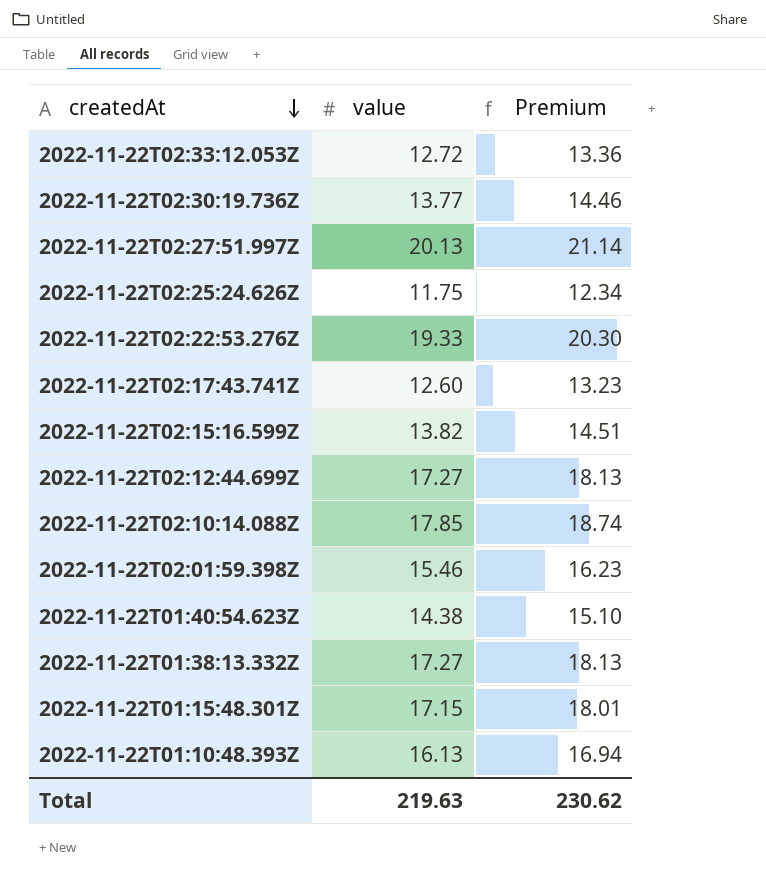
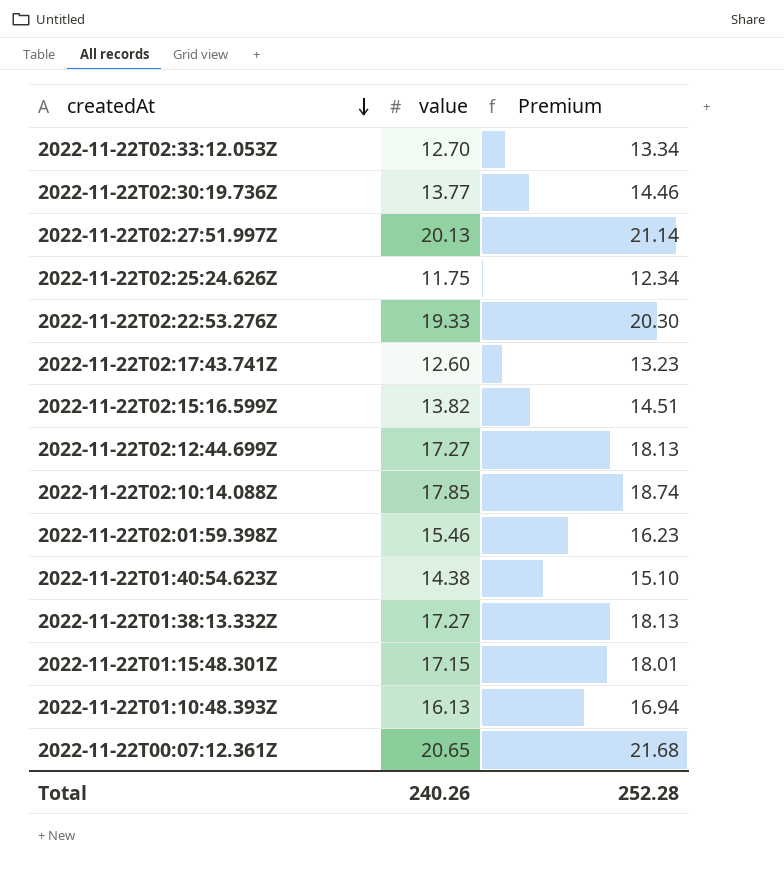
2022-11-22T02:33:12.053Z | value: 12.72 -> 12.70
2022-11-22T02:33:12.053Z | Premium: 13.36 -> 13.34
row 2022-11-22T00:07:12.361Z: none -> 20.65 | 21.68
Total | value: 219.63 -> 240.26
Total | Premium: 230.62 -> 252.28

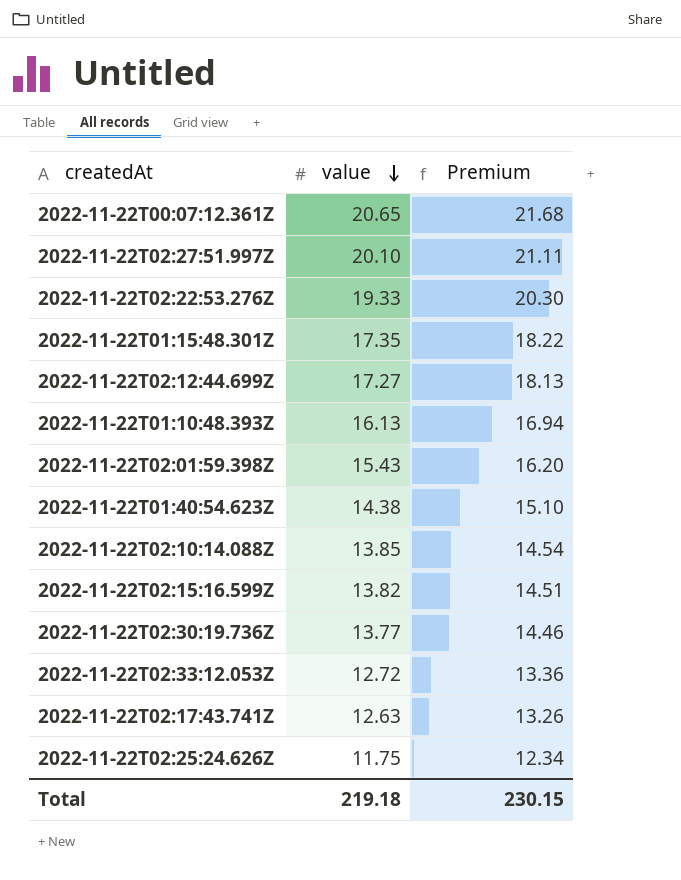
row order: createdAt descending -> value descending
row 2022-11-22T01:38:13.332Z: 17.27 | 18.13 -> none
2022-11-22T02:27:51.997Z | value: 20.13 -> 20.10
2022-11-22T02:27:51.997Z | Premium: 21.14 -> 21.11
2022-11-22T01:15:48.301Z | value: 17.15 -> 17.35
2022-11-22T01:15:48.301Z | Premium: 18.01 -> 18.22
2022-11-22T02:01:59.398Z | value: 15.46 -> 15.43
2022-11-22T02:01:59.398Z | Premium: 16.23 -> 16.20
2022-11-22T02:10:14.088Z | value: 17.85 -> 13.85
2022-11-22T02:10:14.088Z | Premium: 18.74 -> 14.54
2022-11-22T02:33:12.053Z | value: 12.70 -> 12.72
2022-11-22T02:33:12.053Z | Premium: 13.34 -> 13.36
2022-11-22T02:17:43.741Z | value: 12.60 -> 12.63
2022-11-22T02:17:43.741Z | Premium: 13.23 -> 13.26
Total | value: 240.26 -> 219.18
Total | Premium: 252.28 -> 230.15

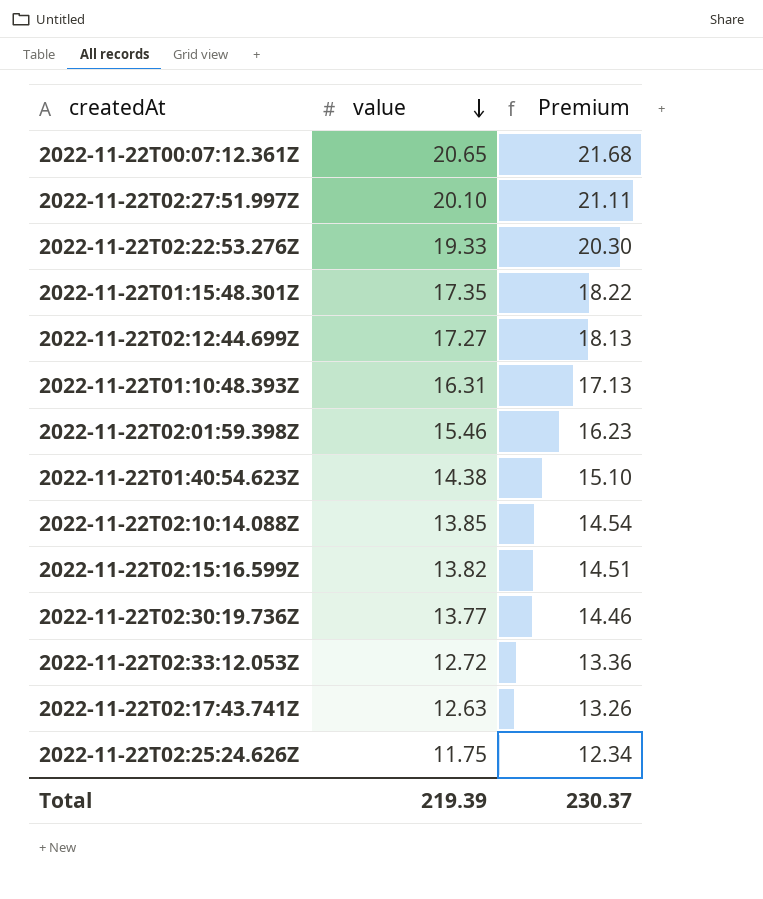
2022-11-22T01:10:48.393Z | value: 16.13 -> 16.31
2022-11-22T01:10:48.393Z | Premium: 16.94 -> 17.13
2022-11-22T02:01:59.398Z | value: 15.43 -> 15.46
2022-11-22T02:01:59.398Z | Premium: 16.20 -> 16.23
Total | value: 219.18 -> 219.39
Total | Premium: 230.15 -> 230.37

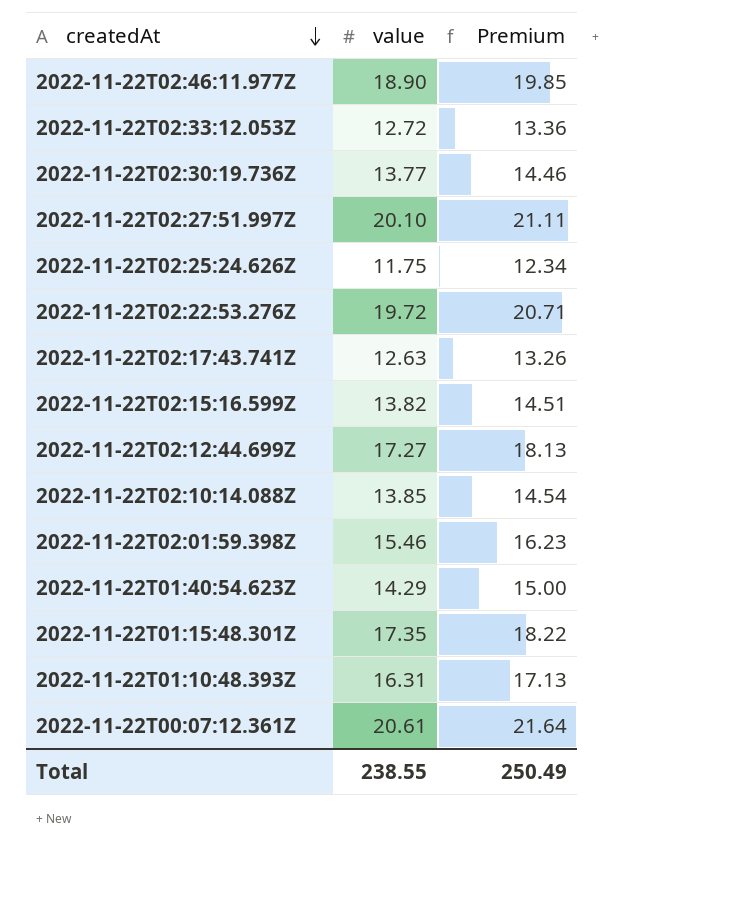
row order: value descending -> createdAt descending
row 2022-11-22T02:46:11.977Z: none -> 18.90 | 19.85
2022-11-22T02:22:53.276Z | value: 19.33 -> 19.72
2022-11-22T02:22:53.276Z | Premium: 20.30 -> 20.71
2022-11-22T01:40:54.623Z | value: 14.38 -> 14.29
2022-11-22T01:40:54.623Z | Premium: 15.10 -> 15.00
2022-11-22T00:07:12.361Z | value: 20.65 -> 20.61
2022-11-22T00:07:12.361Z | Premium: 21.68 -> 21.64
Total | value: 219.39 -> 238.55
Total | Premium: 230.37 -> 250.49

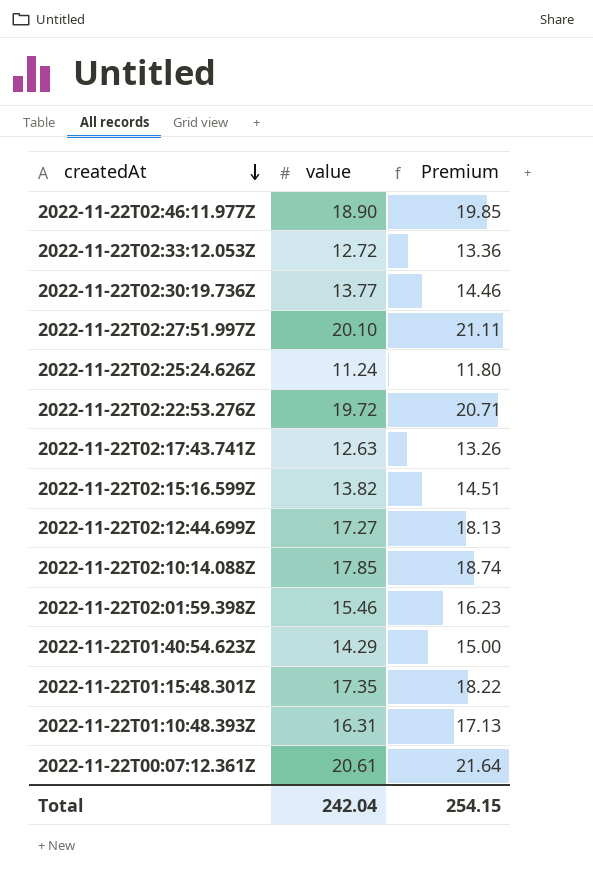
2022-11-22T02:25:24.626Z | value: 11.75 -> 11.24
2022-11-22T02:25:24.626Z | Premium: 12.34 -> 11.80
2022-11-22T02:10:14.088Z | value: 13.85 -> 17.85
2022-11-22T02:10:14.088Z | Premium: 14.54 -> 18.74
Total | value: 238.55 -> 242.04
Total | Premium: 250.49 -> 254.15

